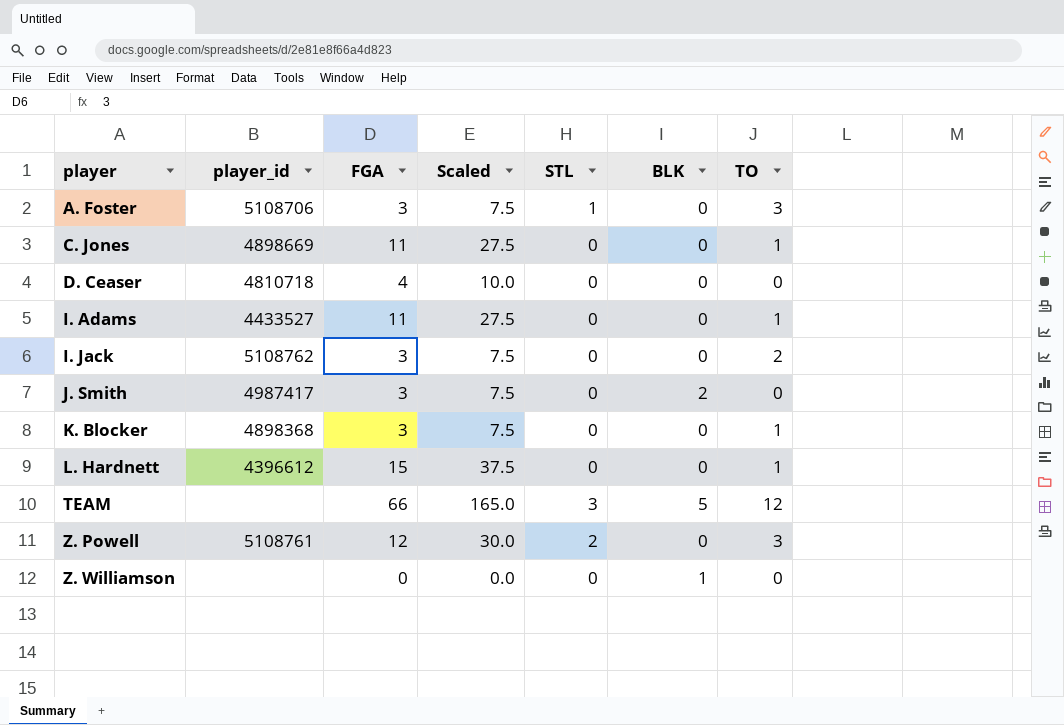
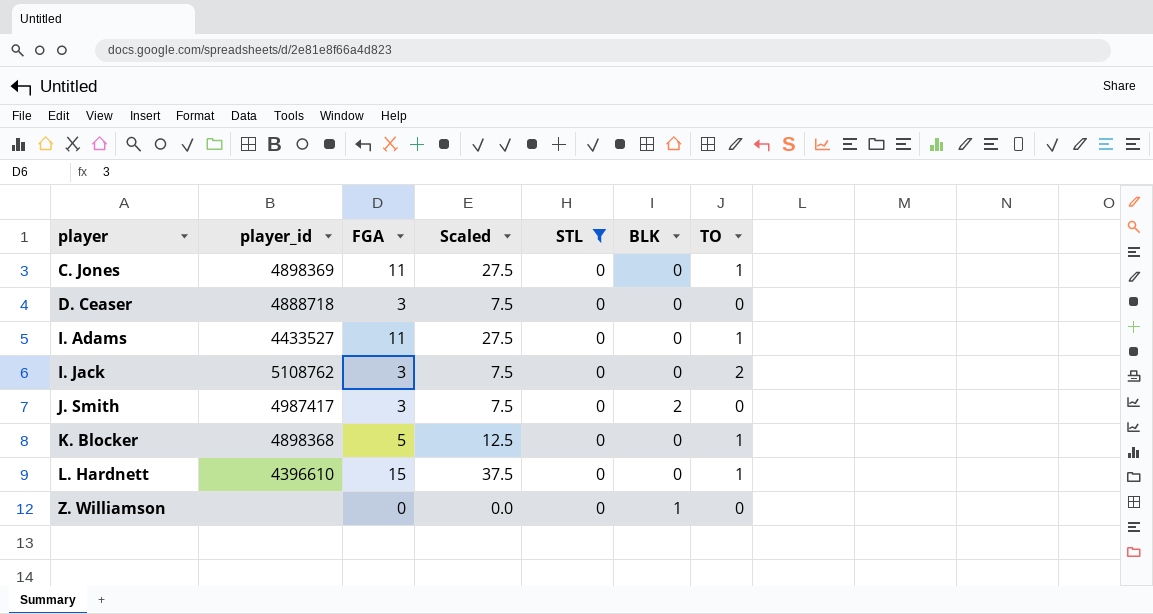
filter: none -> STL = 0
C. Jones | player_id: 4898669 -> 4898369
D. Ceaser | player_id: 4810718 -> 4888718
D. Ceaser | FGA: 4 -> 3
D. Ceaser | Scaled: 10.0 -> 7.5
K. Blocker | FGA: 3 -> 5
K. Blocker | Scaled: 7.5 -> 12.5
L. Hardnett | player_id: 4396612 -> 4396610

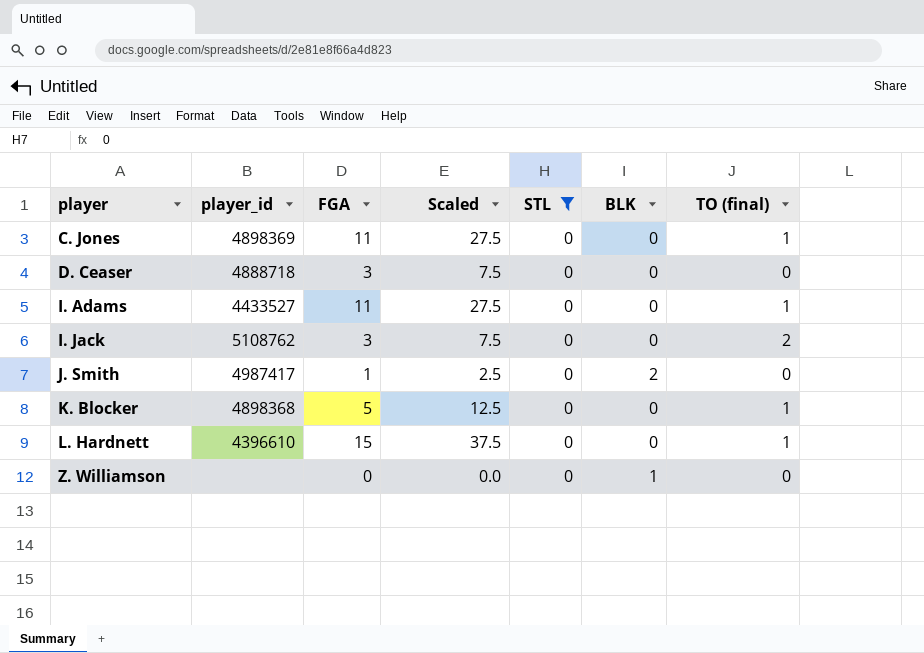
column name: TO -> TO (final)
J. Smith | FGA: 3 -> 1
J. Smith | Scaled: 7.5 -> 2.5

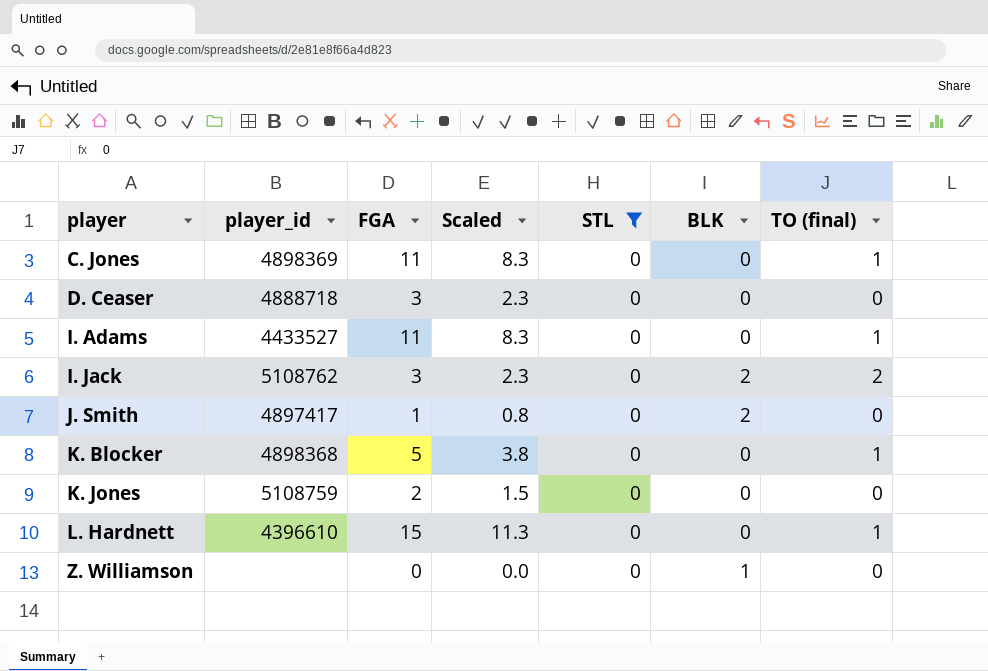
column Scaled | formula: [FGA] * 2.5 -> [FGA] * 0.75
I. Jack | BLK: 0 -> 2
J. Smith | player_id: 4987417 -> 4897417
row K. Jones: none -> 5108759 | 2 | 1.5 | 0 | 0 | 0

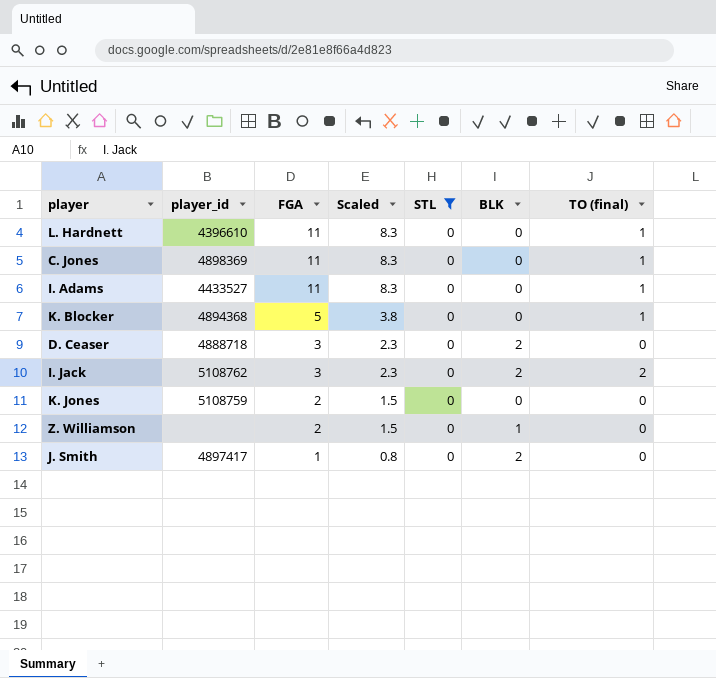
row order: player ascending -> FGA descending
L. Hardnett | FGA: 15 -> 11
L. Hardnett | Scaled: 11.3 -> 8.3
K. Blocker | player_id: 4898368 -> 4894368
D. Ceaser | BLK: 0 -> 2
Z. Williamson | FGA: 0 -> 2
Z. Williamson | Scaled: 0.0 -> 1.5

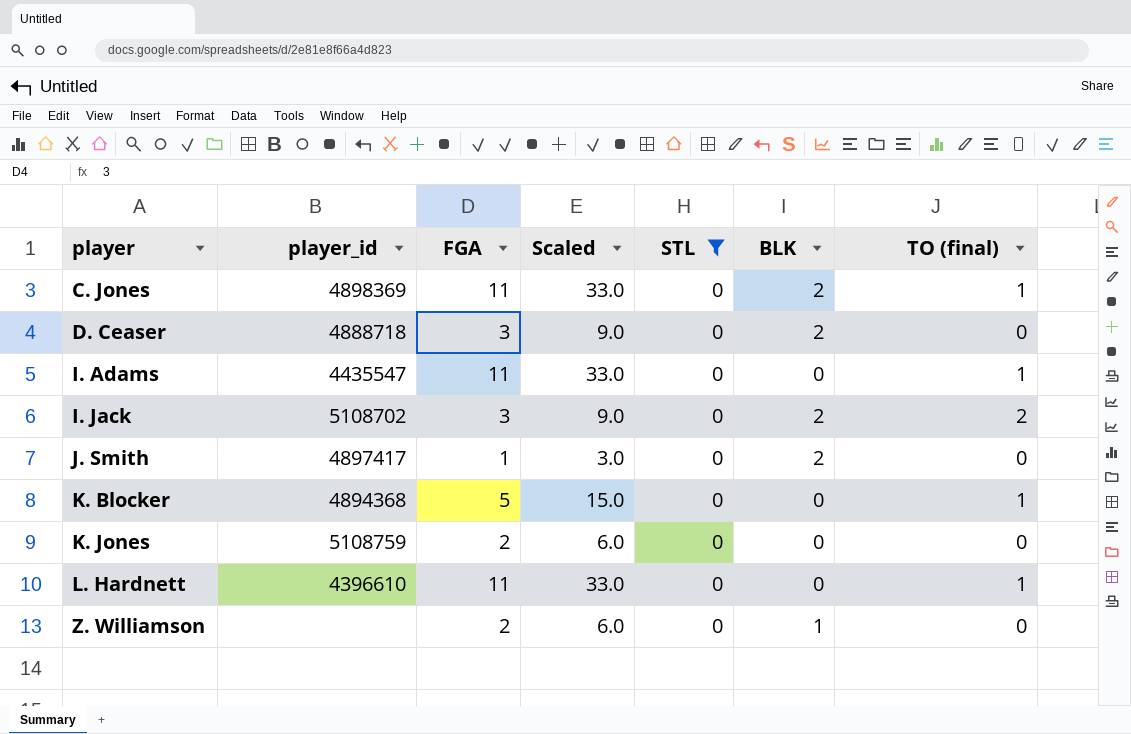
row order: FGA descending -> player ascending
column Scaled | formula: [FGA] * 0.75 -> [FGA] * 3
C. Jones | BLK: 0 -> 2
I. Adams | player_id: 4433527 -> 4435547
I. Jack | player_id: 5108762 -> 5108702

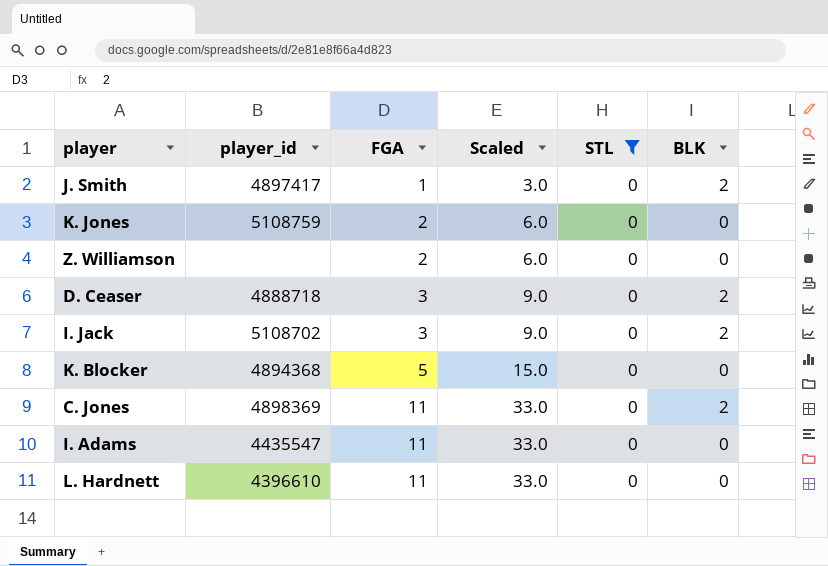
row order: player ascending -> FGA ascending
column TO (final) | position: 7 -> none
Z. Williamson | BLK: 1 -> 0

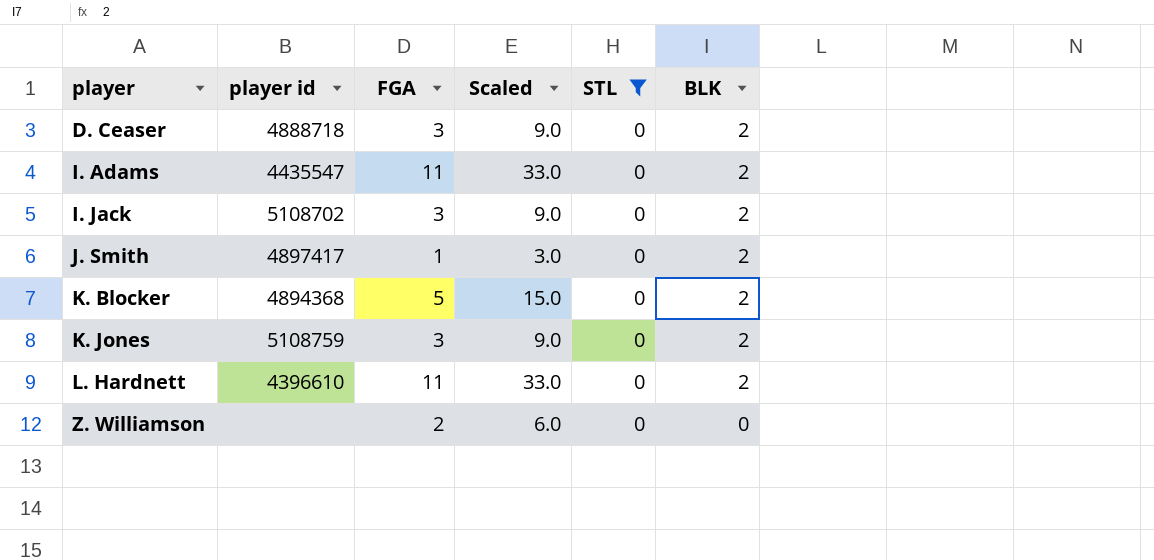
row order: FGA ascending -> player ascending
column name: player_id -> player id
row C. Jones: 4898369 | 11 | 33.0 | 0 | 2 -> none
I. Adams | BLK: 0 -> 2
K. Blocker | BLK: 0 -> 2
K. Jones | FGA: 2 -> 3
K. Jones | Scaled: 6.0 -> 9.0
K. Jones | BLK: 0 -> 2
L. Hardnett | BLK: 0 -> 2

